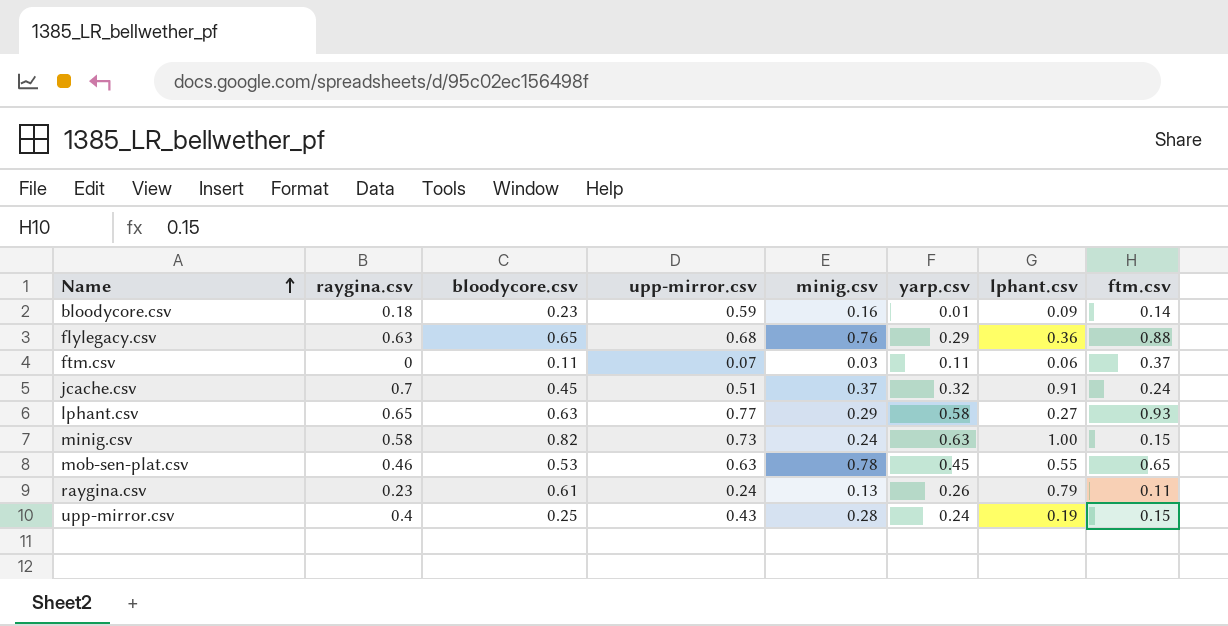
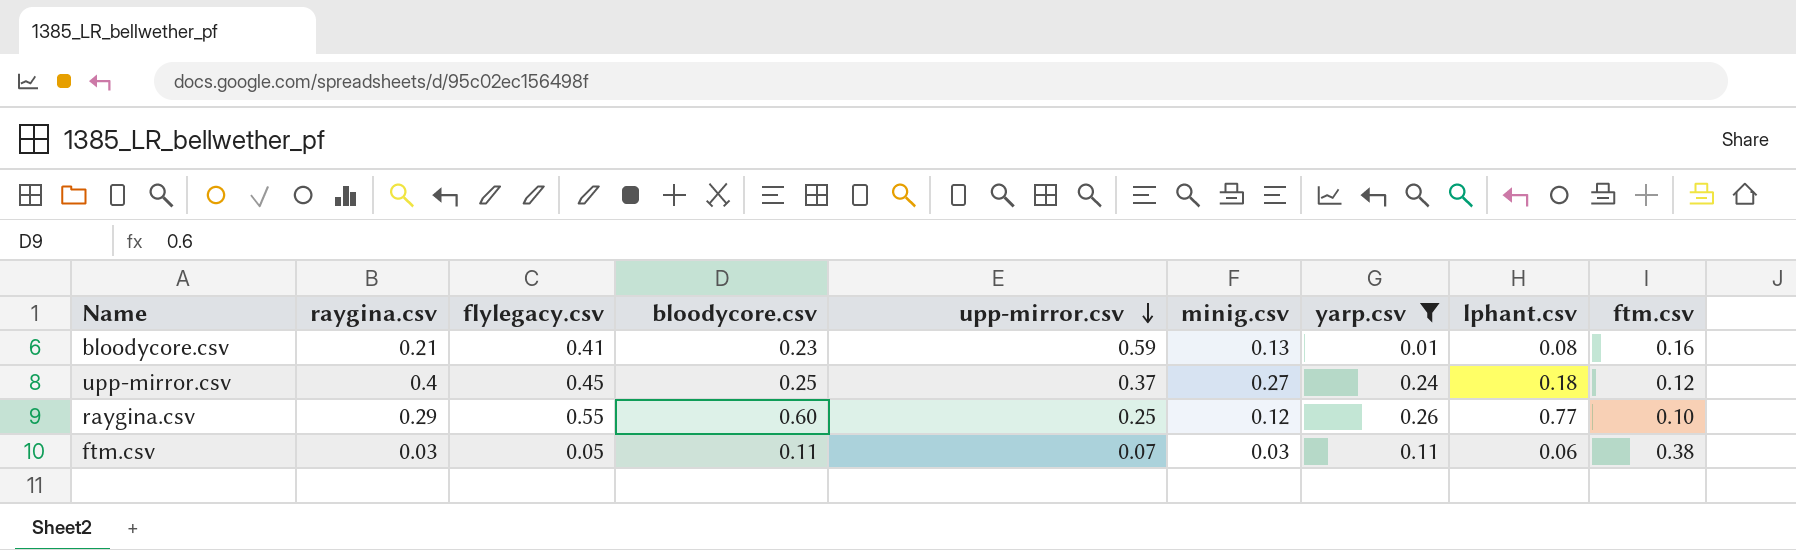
filter: none -> yarp.csv <= 0.26
row order: Name ascending -> upp-mirror.csv descending
column flylegacy.csv | position: none -> 3
bloodycore.csv | raygina.csv: 0.18 -> 0.21
bloodycore.csv | minig.csv: 0.16 -> 0.13
bloodycore.csv | lphant.csv: 0.09 -> 0.08
bloodycore.csv | ftm.csv: 0.14 -> 0.16
upp-mirror.csv | upp-mirror.csv: 0.43 -> 0.37
upp-mirror.csv | minig.csv: 0.28 -> 0.27
upp-mirror.csv | lphant.csv: 0.19 -> 0.18
upp-mirror.csv | ftm.csv: 0.15 -> 0.12
raygina.csv | raygina.csv: 0.23 -> 0.29
raygina.csv | bloodycore.csv: 0.61 -> 0.60
raygina.csv | upp-mirror.csv: 0.24 -> 0.25
raygina.csv | minig.csv: 0.13 -> 0.12
raygina.csv | lphant.csv: 0.79 -> 0.77
raygina.csv | ftm.csv: 0.11 -> 0.10
ftm.csv | raygina.csv: 0 -> 0.03
ftm.csv | ftm.csv: 0.37 -> 0.38

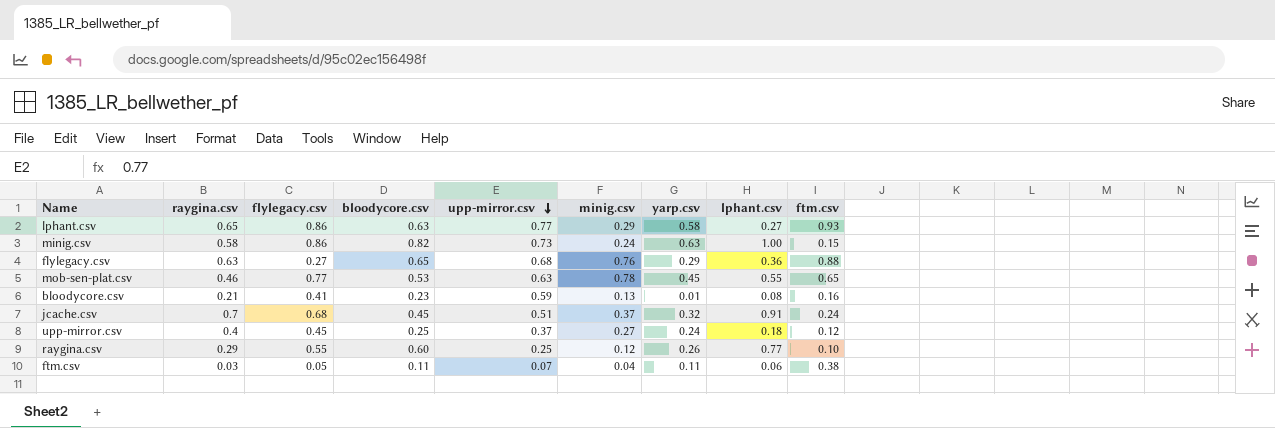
filter: yarp.csv <= 0.26 -> none
ftm.csv | minig.csv: 0.03 -> 0.04

